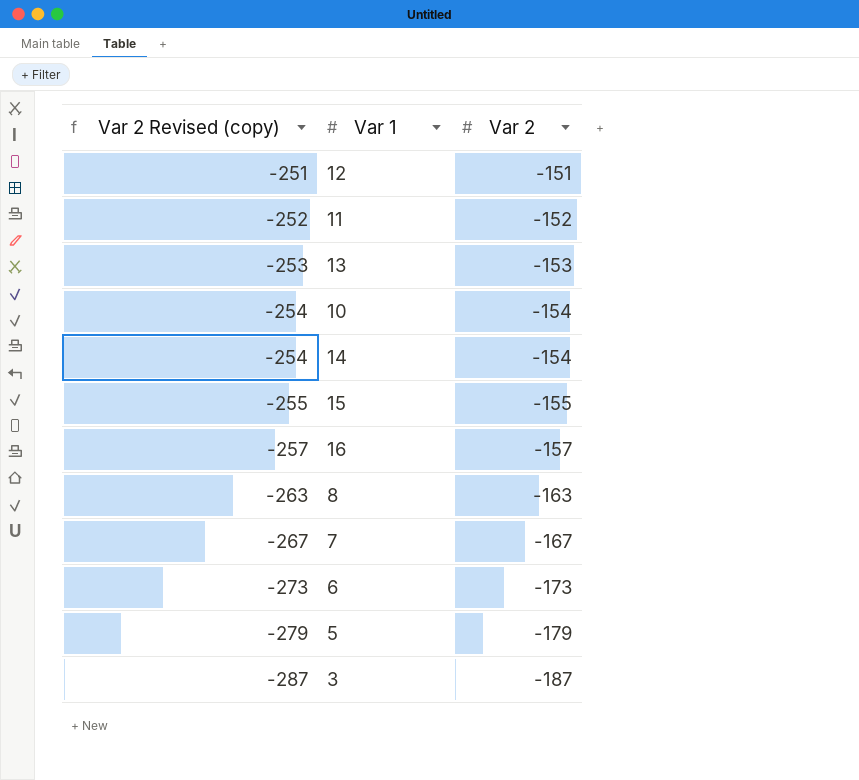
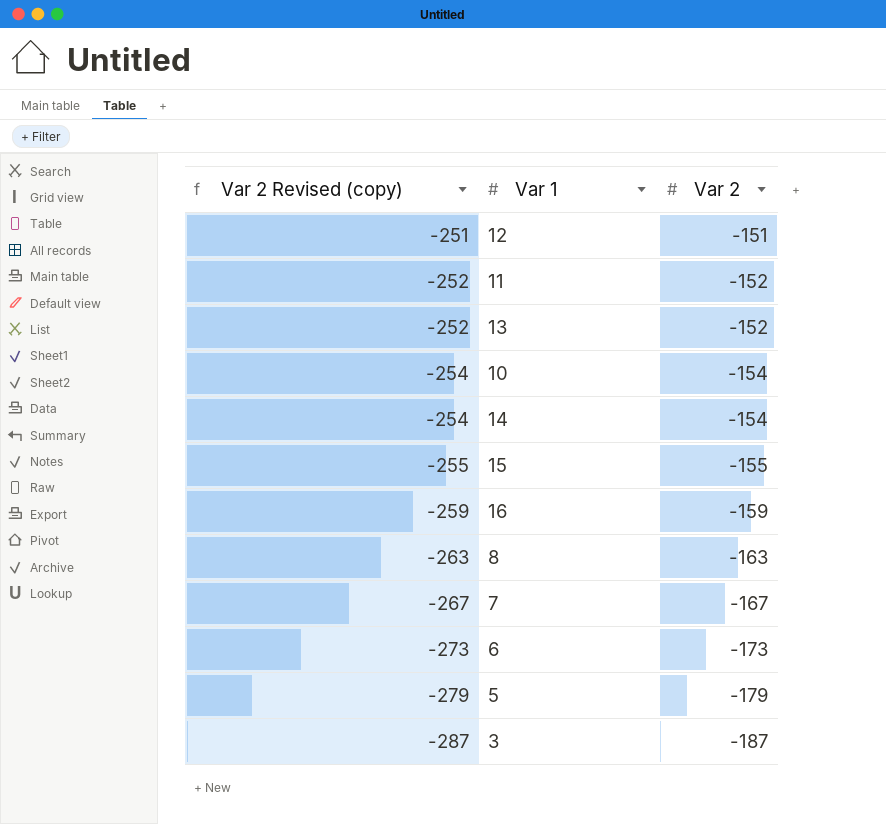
13 | Var 2 Revised (copy): -253 -> -252
13 | Var 2: -153 -> -152
16 | Var 2 Revised (copy): -257 -> -259
16 | Var 2: -157 -> -159

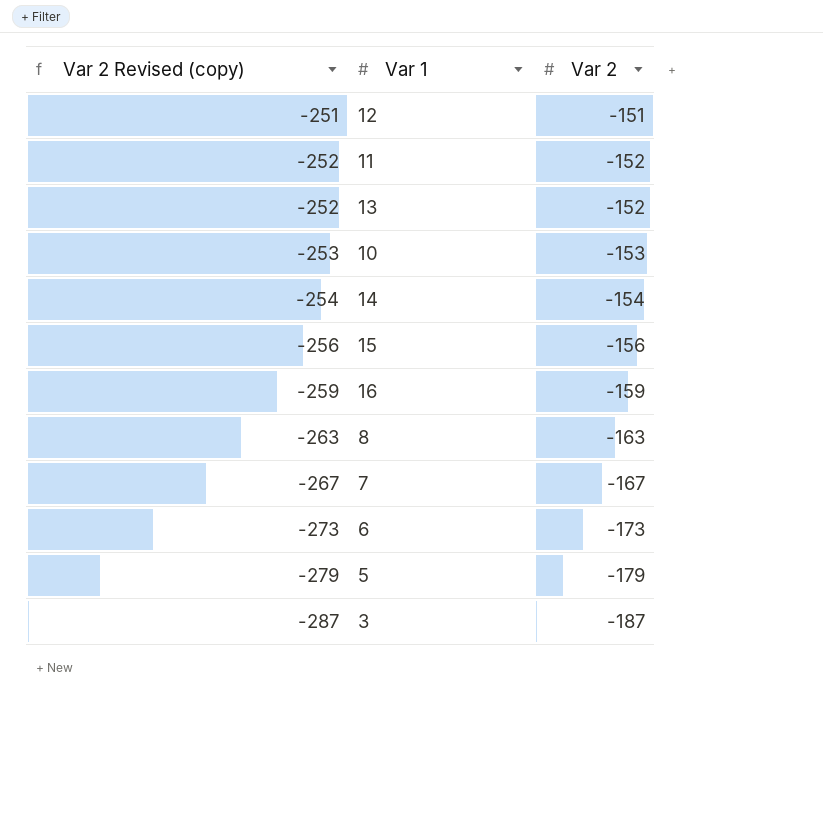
10 | Var 2 Revised (copy): -254 -> -253
10 | Var 2: -154 -> -153
15 | Var 2 Revised (copy): -255 -> -256
15 | Var 2: -155 -> -156

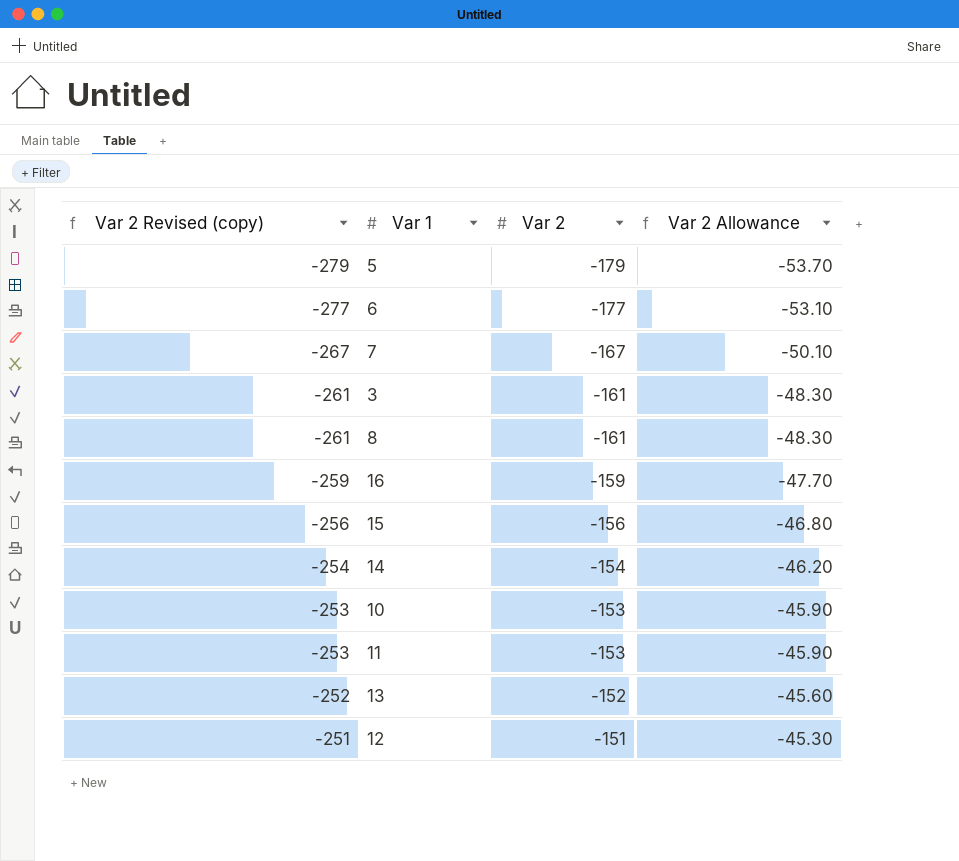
row order: Var 2 Revised (copy) descending -> Var 2 Revised (copy) ascending
column Var 2 Allowance | formula: none -> [Var 2] * 0.3
6 | Var 2 Revised (copy): -273 -> -277
6 | Var 2: -173 -> -177
3 | Var 2 Revised (copy): -287 -> -261
3 | Var 2: -187 -> -161
8 | Var 2 Revised (copy): -263 -> -261
8 | Var 2: -163 -> -161
11 | Var 2 Revised (copy): -252 -> -253
11 | Var 2: -152 -> -153

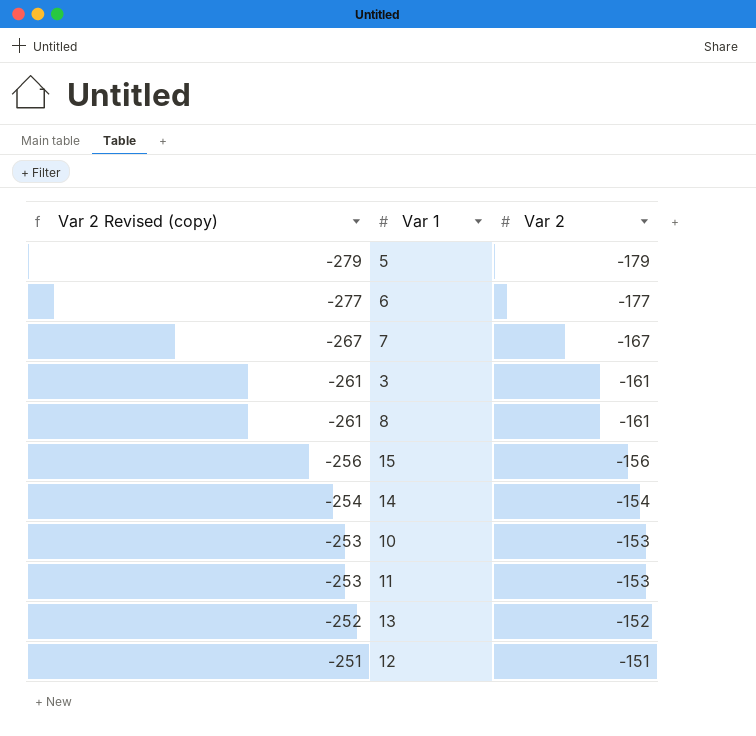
column Var 2 Allowance | formula: [Var 2] * 0.3 -> none
row 16: -259 | -159 | -47.70 -> none

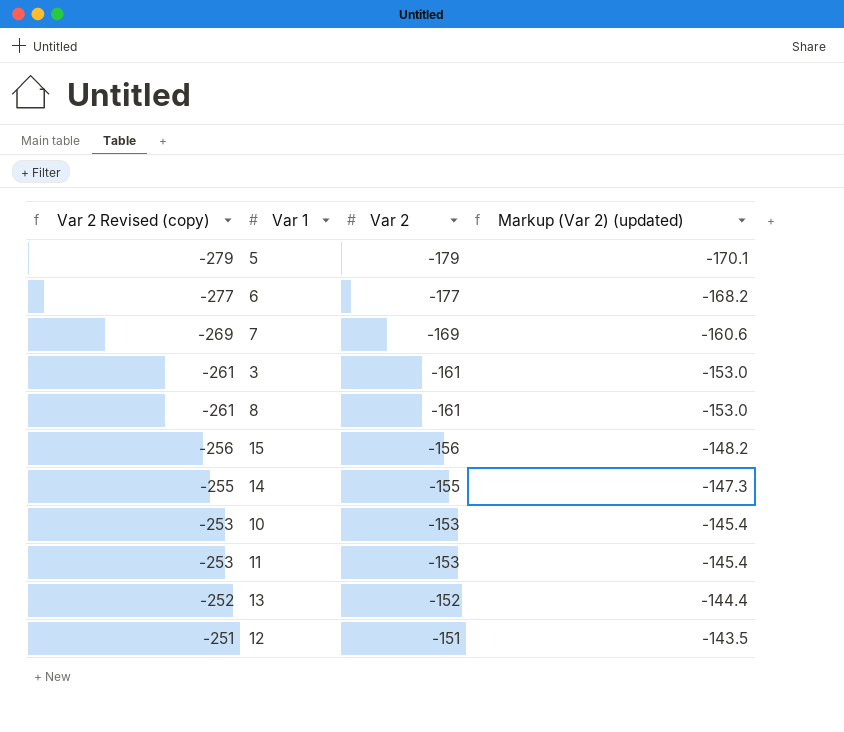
column Markup (Var 2) (updated) | formula: none -> [Var 2] * 0.95
7 | Var 2 Revised (copy): -267 -> -269
7 | Var 2: -167 -> -169
14 | Var 2 Revised (copy): -254 -> -255
14 | Var 2: -154 -> -155

